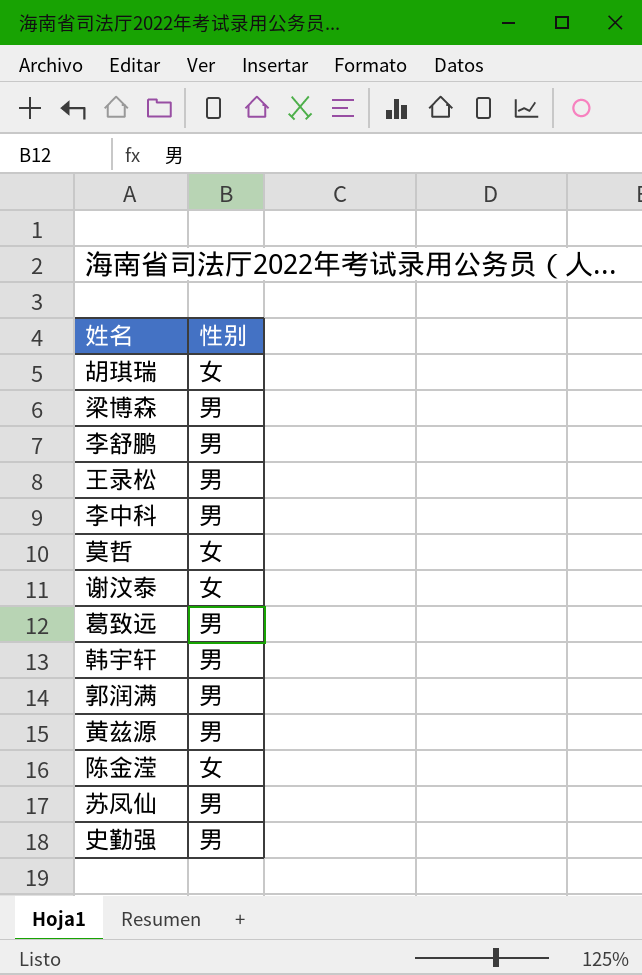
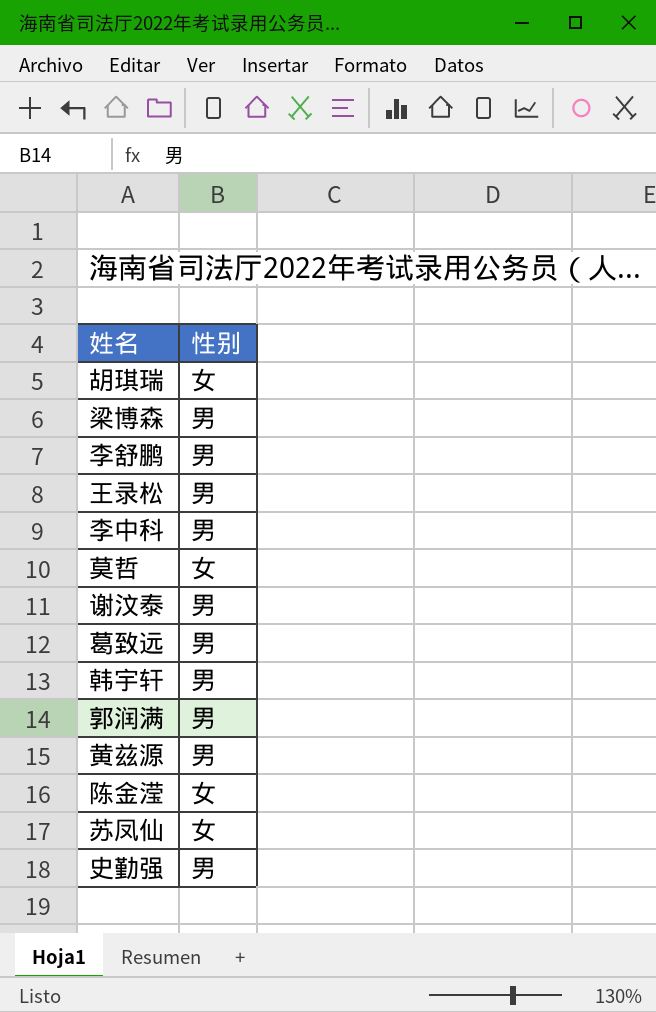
谢汶泰 | 性别: 女 -> 男
苏凤仙 | 性别: 男 -> 女

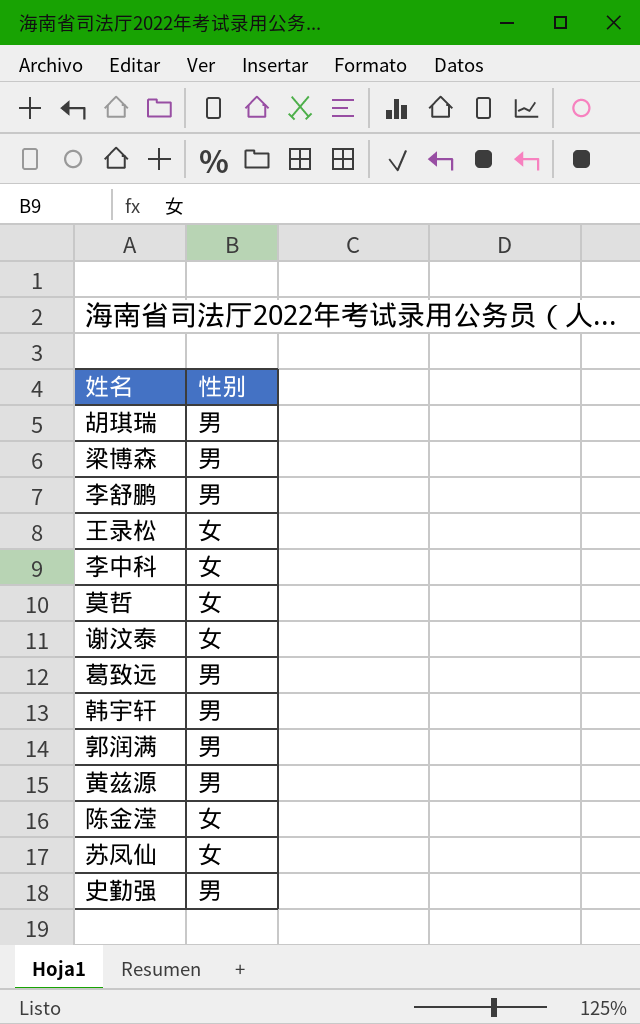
胡琪瑞 | 性别: 女 -> 男
王录松 | 性别: 男 -> 女
李中科 | 性别: 男 -> 女
谢汶泰 | 性别: 男 -> 女

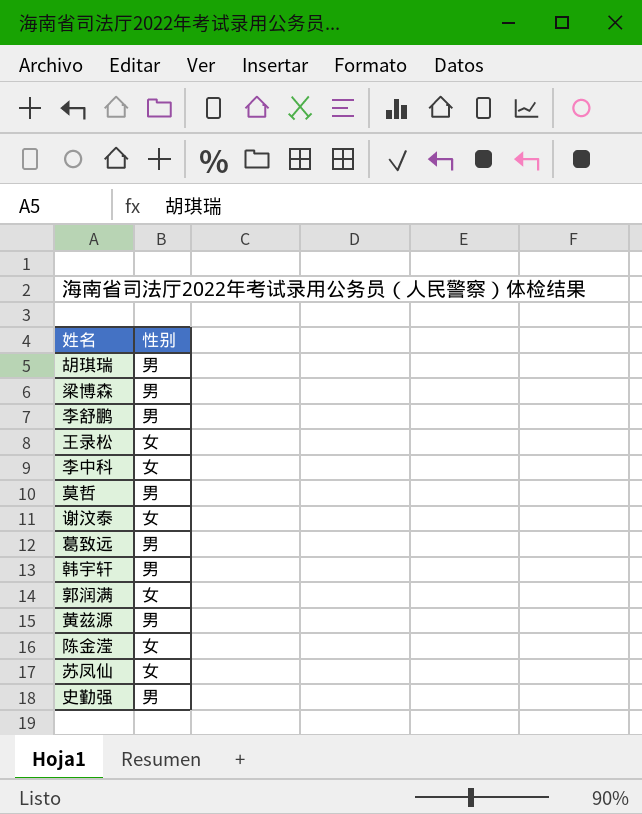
莫哲 | 性别: 女 -> 男
郭润满 | 性别: 男 -> 女

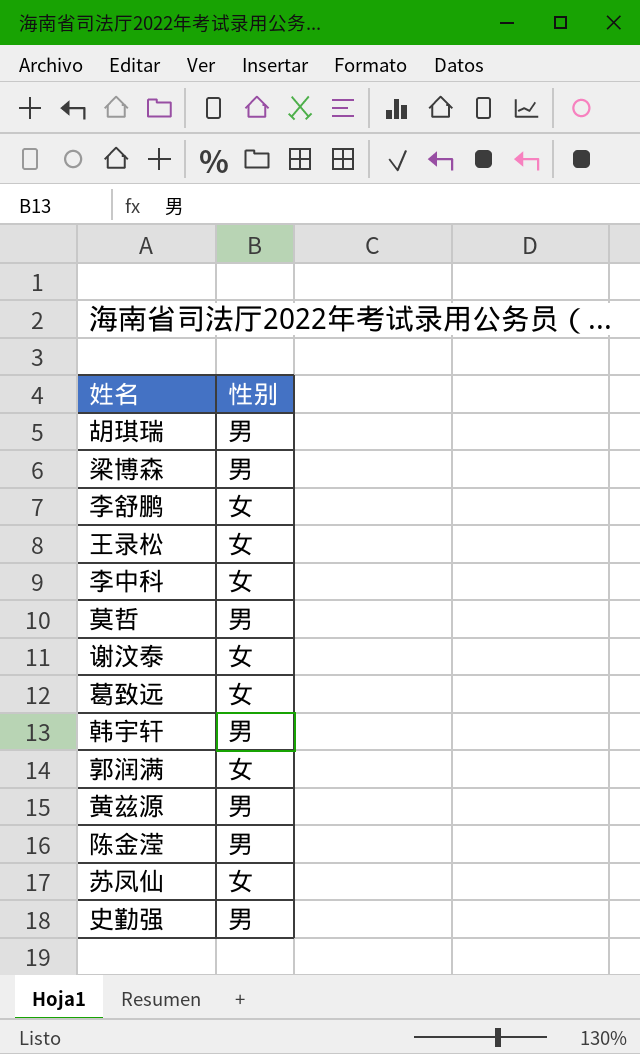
李舒鹏 | 性别: 男 -> 女
葛致远 | 性别: 男 -> 女
陈金滢 | 性别: 女 -> 男

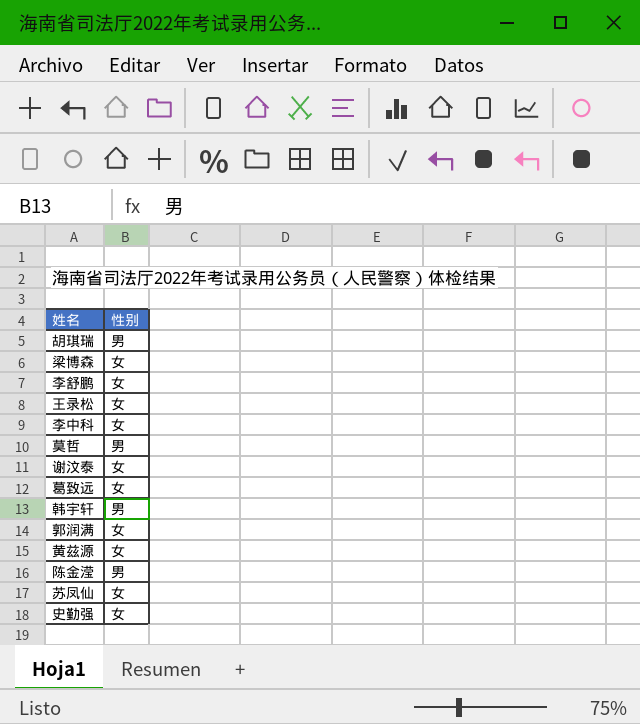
梁博森 | 性别: 男 -> 女
黄兹源 | 性别: 男 -> 女
史勤强 | 性别: 男 -> 女

